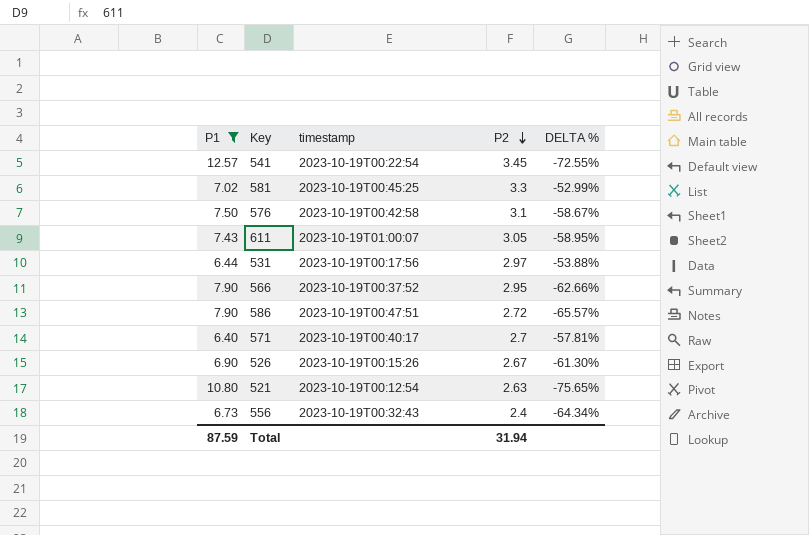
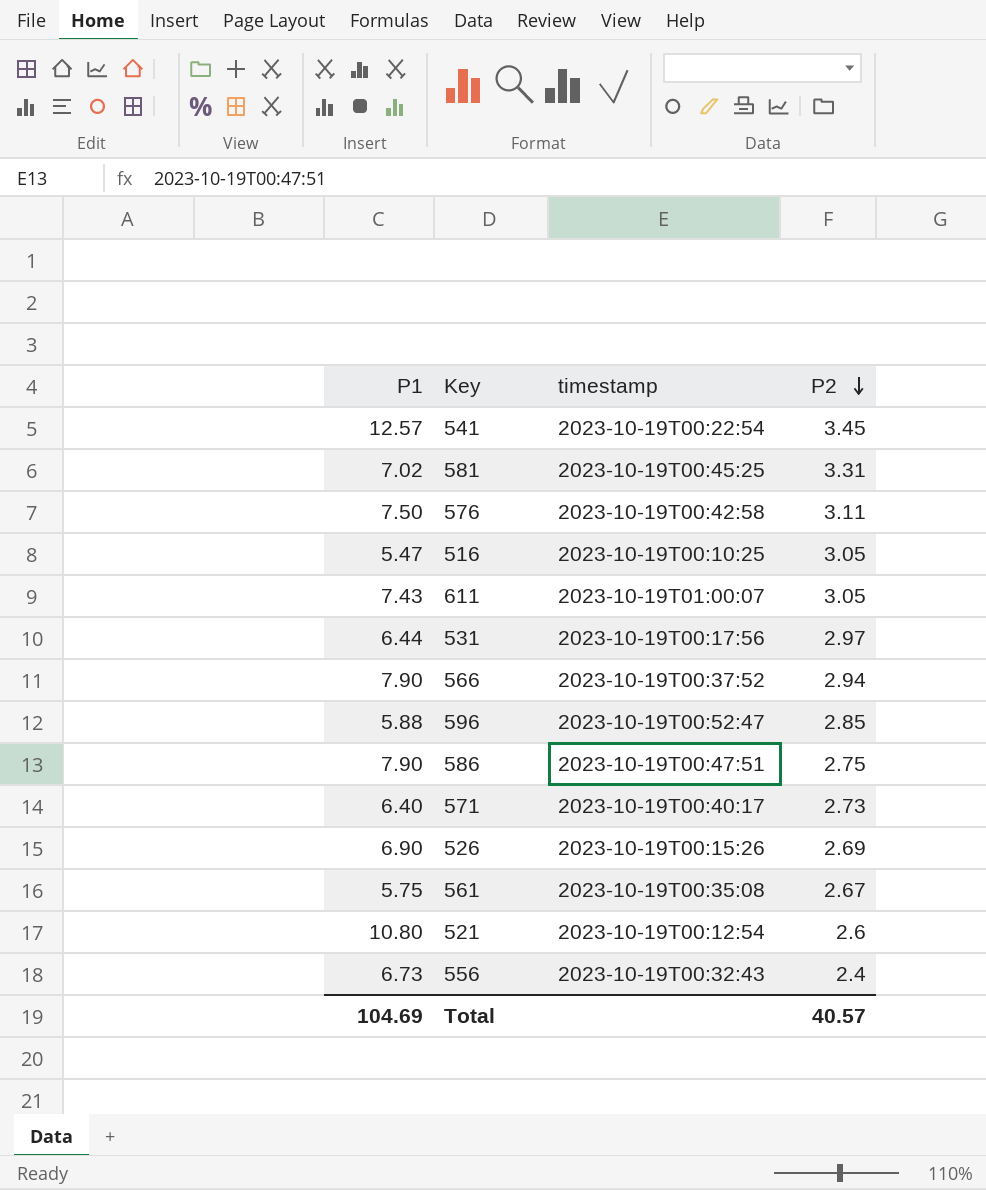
filter: P1 >= 6.40 -> none
column DELTA % | formula: ([P2] - [P1]) / [P1] -> none
581 | P2: 3.3 -> 3.31
576 | P2: 3.1 -> 3.11
566 | P2: 2.95 -> 2.94
586 | P2: 2.72 -> 2.75
571 | P2: 2.7 -> 2.73
526 | P2: 2.67 -> 2.69
521 | P2: 2.63 -> 2.6
Total | P1: 87.59 -> 104.69
Total | P2: 31.94 -> 40.57

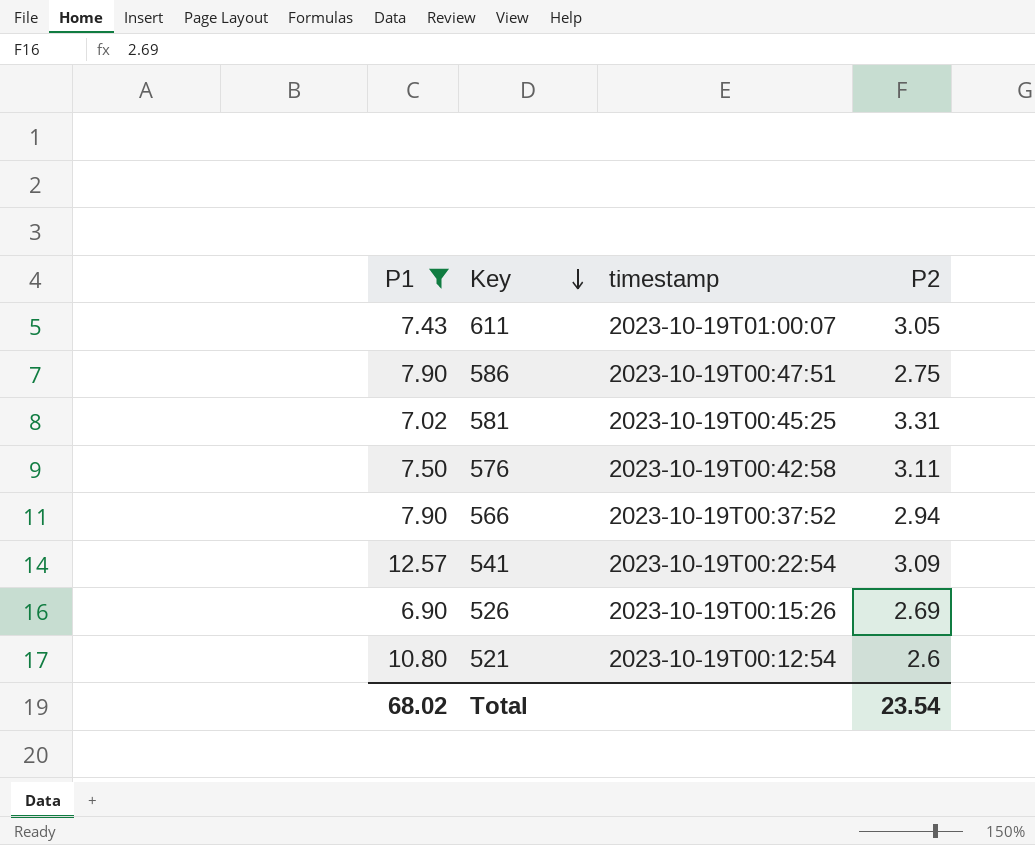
filter: none -> P1 >= 6.90
row order: P2 descending -> Key descending
541 | P2: 3.45 -> 3.09
Total | P1: 104.69 -> 68.02
Total | P2: 40.57 -> 23.54

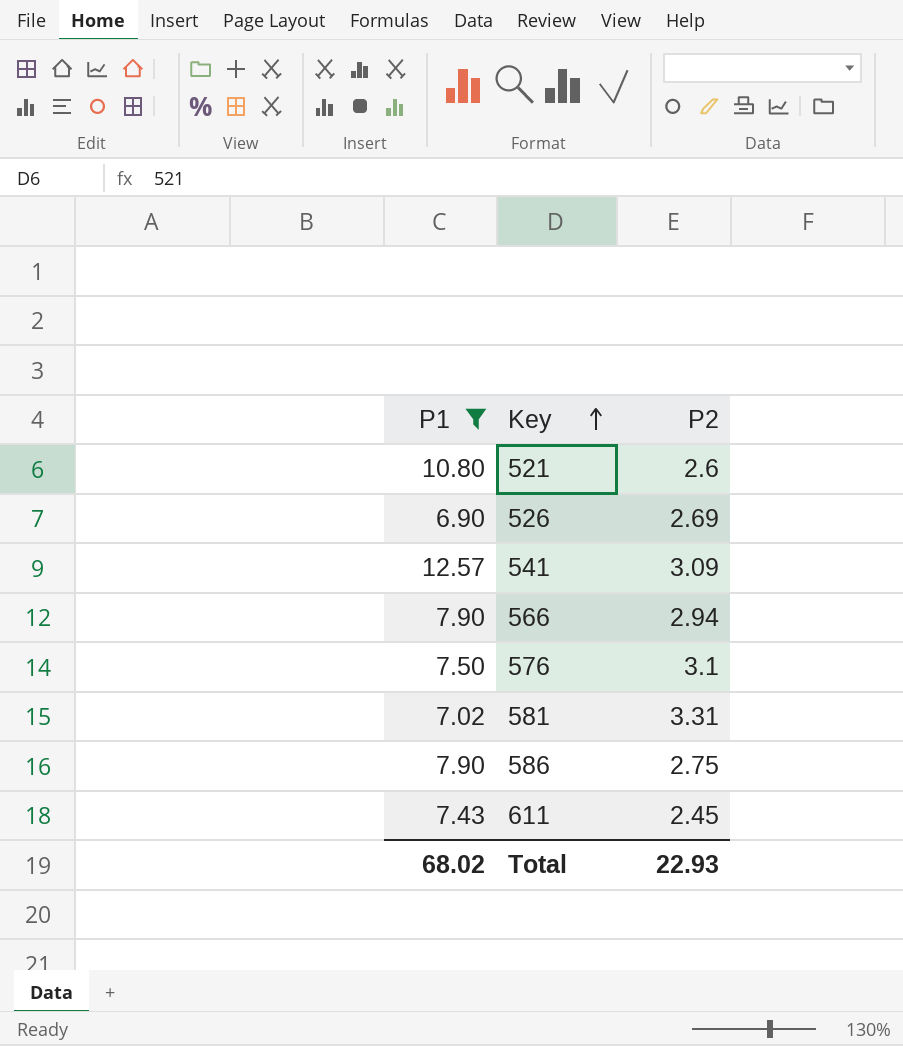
row order: Key descending -> Key ascending
column timestamp | position: 3 -> none
576 | P2: 3.11 -> 3.1
611 | P2: 3.05 -> 2.45
Total | P2: 23.54 -> 22.93

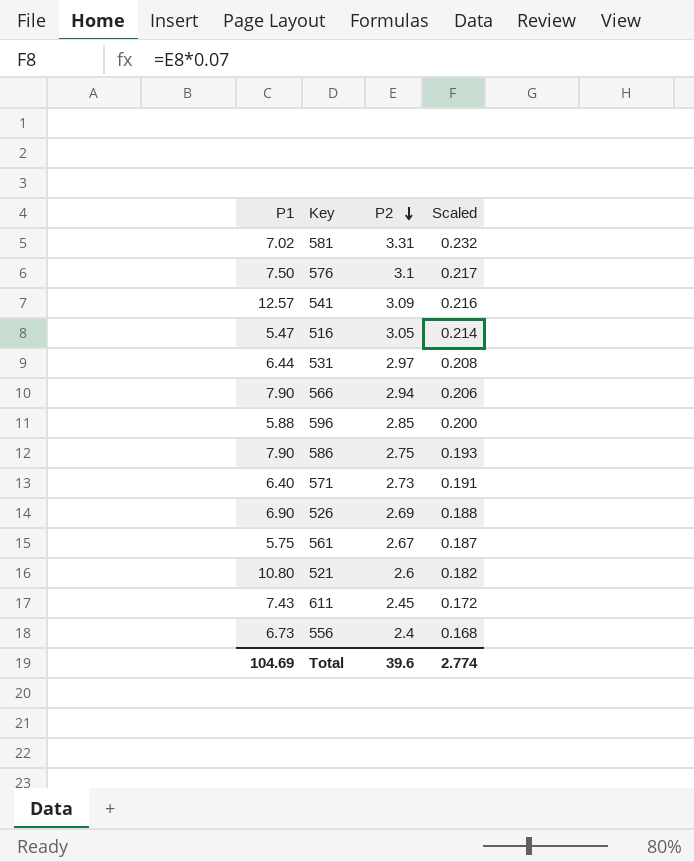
filter: P1 >= 6.90 -> none
row order: Key ascending -> P2 descending
column Scaled | formula: none -> [P2] * 0.07
Total | P1: 68.02 -> 104.69
Total | P2: 22.93 -> 39.6

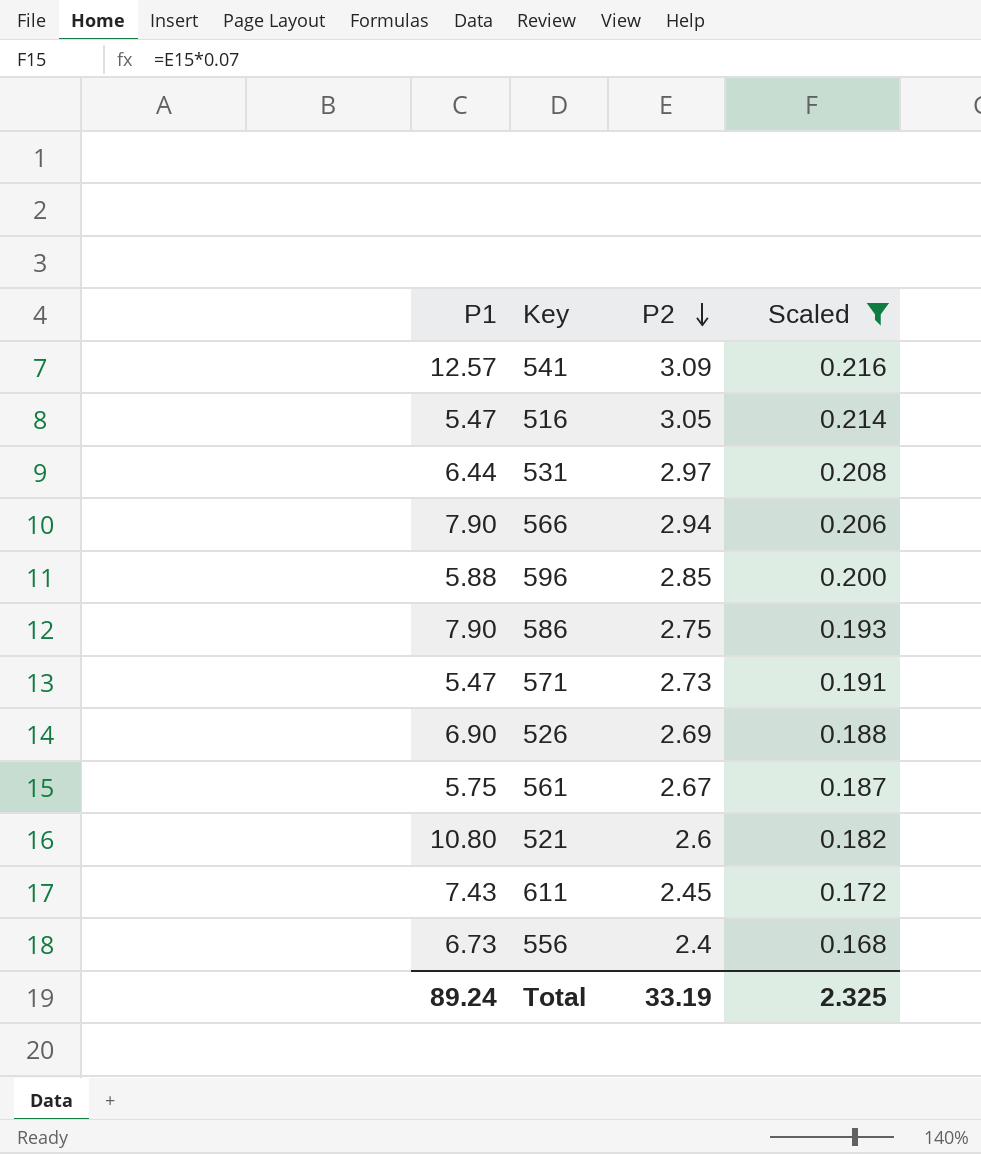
filter: none -> Scaled <= 0.216
571 | P1: 6.40 -> 5.47
Total | P1: 104.69 -> 89.24
Total | P2: 39.6 -> 33.19
Total | Scaled: 2.774 -> 2.325

